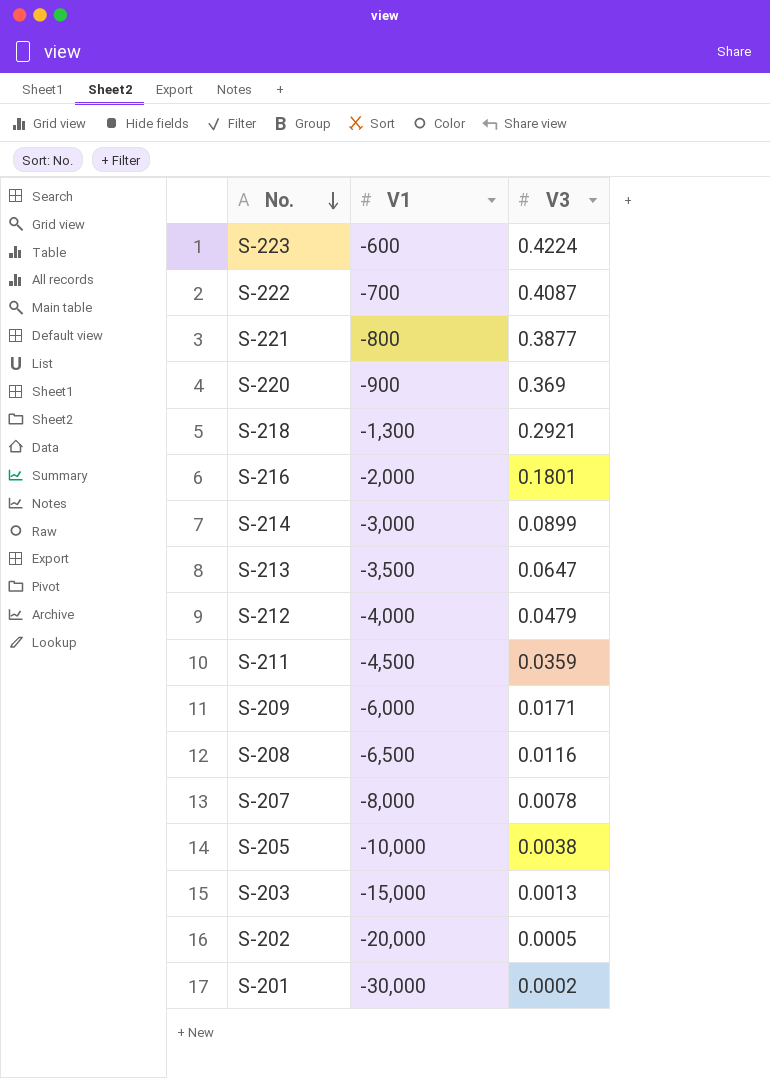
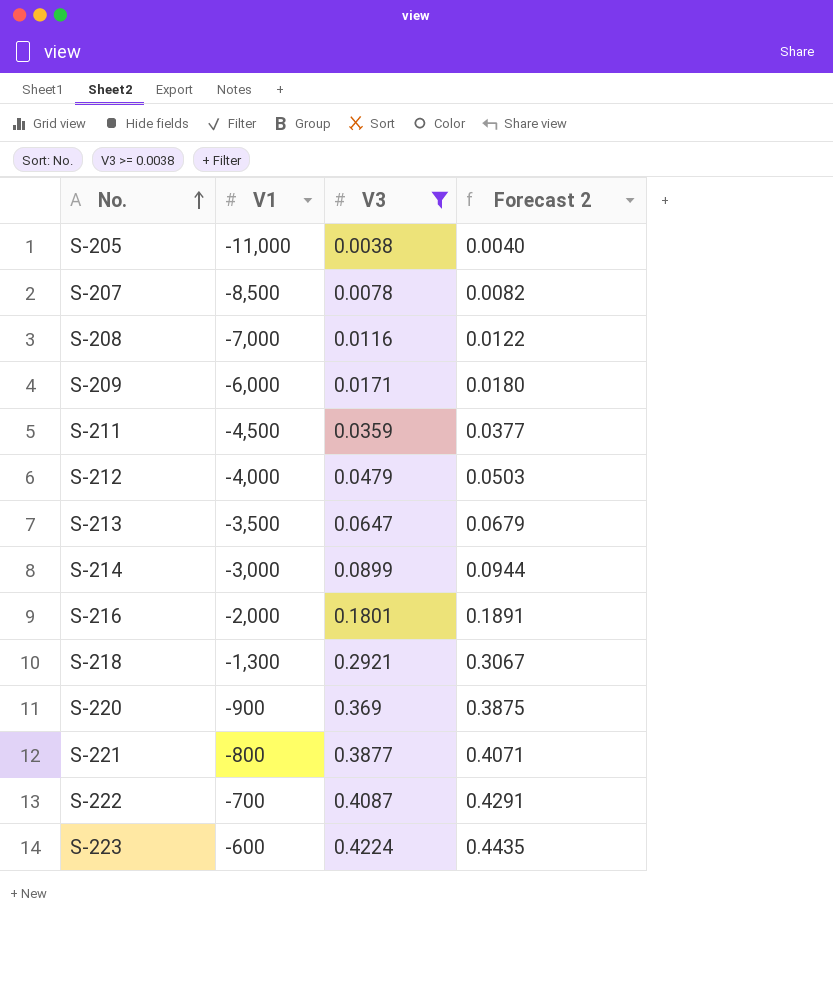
filter: none -> V3 >= 0.0038
row order: No. descending -> No. ascending
column Forecast 2 | formula: none -> [V3] * 1.05
S-205 | V1: -10,000 -> -11,000
S-207 | V1: -8,000 -> -8,500
S-208 | V1: -6,500 -> -7,000

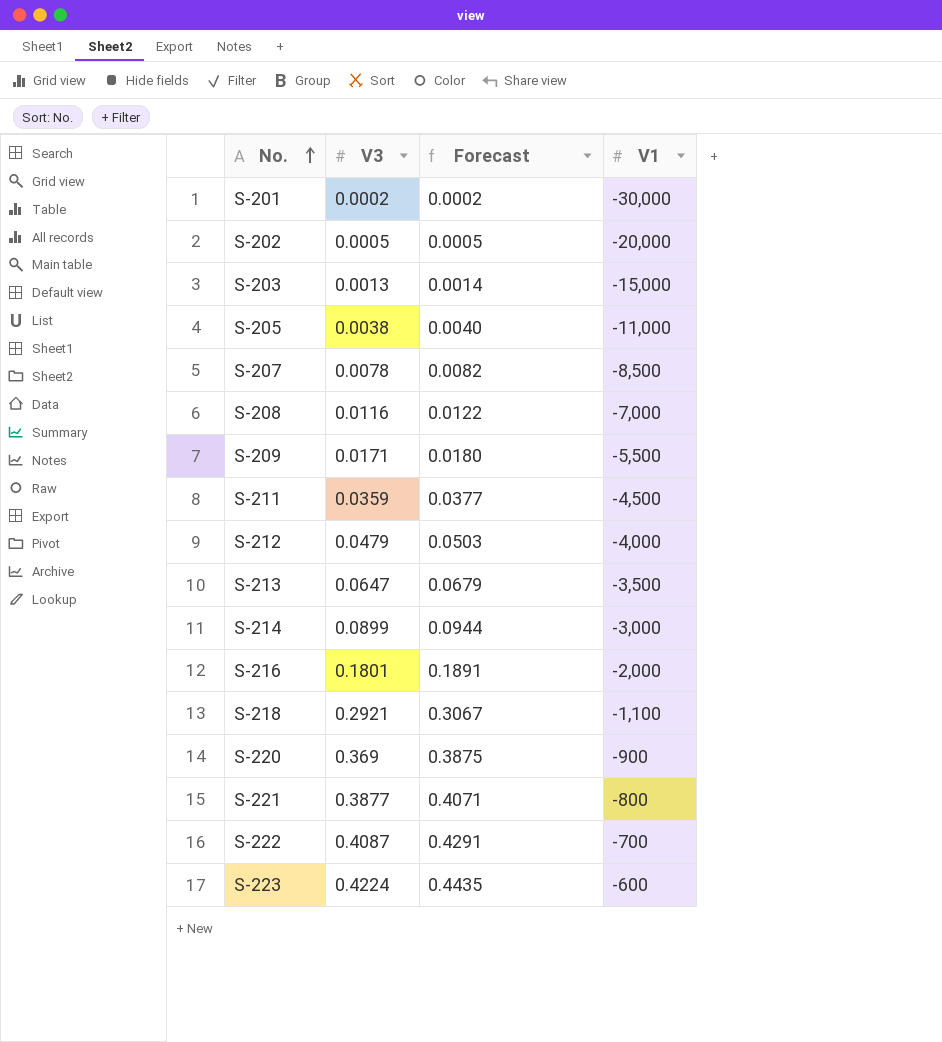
filter: V3 >= 0.0038 -> none
column name: Forecast 2 -> Forecast
column V1 | position: 2 -> 4
S-209 | V1: -6,000 -> -5,500
S-218 | V1: -1,300 -> -1,100

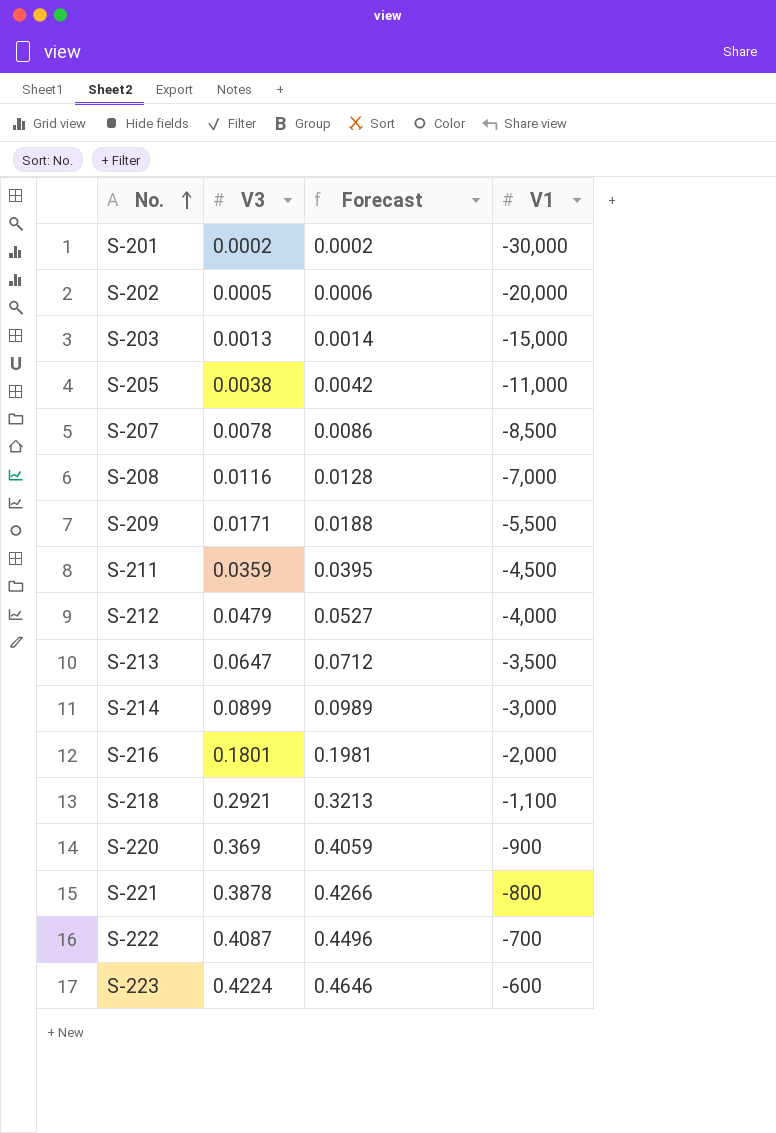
column Forecast | formula: [V3] * 1.05 -> [V3] * 1.1
S-221 | V3: 0.3877 -> 0.3878

